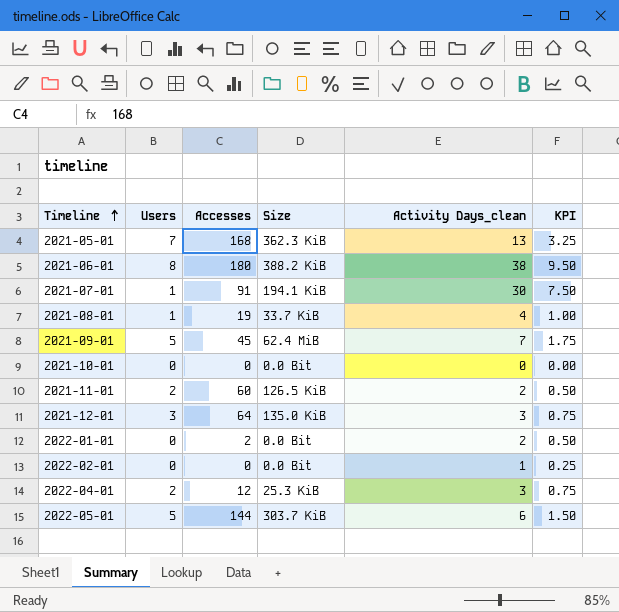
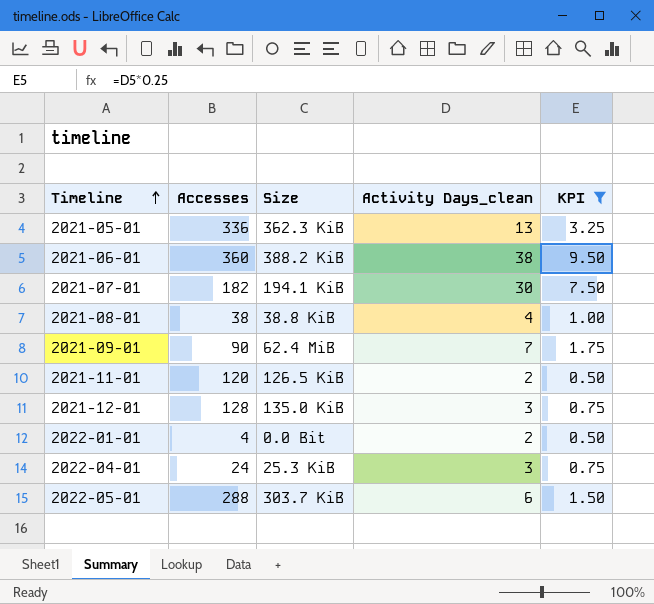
filter: none -> KPI >= 0.50
column Users | position: 2 -> none
2021-05-01 | Accesses: 168 -> 336
2021-06-01 | Accesses: 180 -> 360
2021-07-01 | Accesses: 91 -> 182
2021-08-01 | Accesses: 19 -> 38
2021-08-01 | Size: 33.7 KiB -> 38.8 KiB
2021-09-01 | Accesses: 45 -> 90
2021-11-01 | Accesses: 60 -> 120
2021-12-01 | Accesses: 64 -> 128
2022-01-01 | Accesses: 2 -> 4
2022-04-01 | Accesses: 12 -> 24
2022-05-01 | Accesses: 144 -> 288

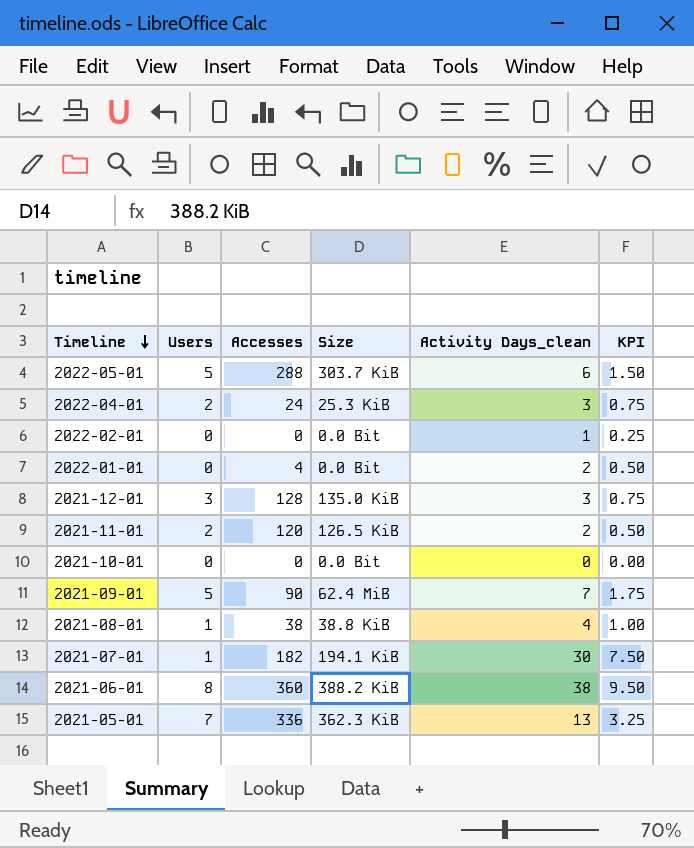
filter: KPI >= 0.50 -> none
row order: Timeline ascending -> Timeline descending
column Users | position: none -> 2

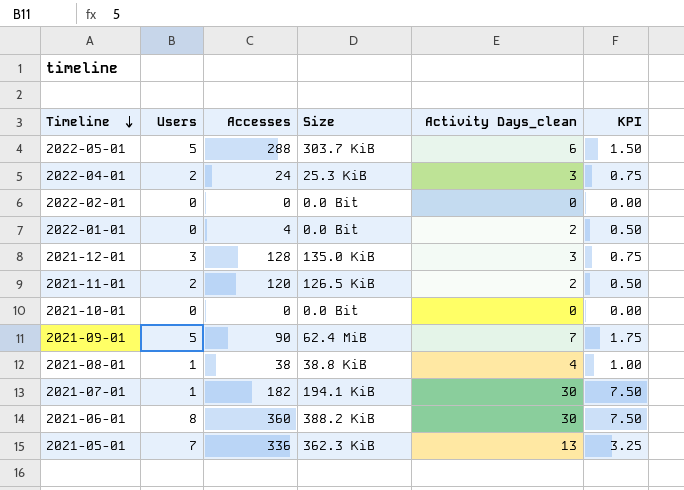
2022-02-01 | Activity Days_clean: 1 -> 0
2022-02-01 | KPI: 0.25 -> 0.00
2021-06-01 | Activity Days_clean: 38 -> 30
2021-06-01 | KPI: 9.50 -> 7.50

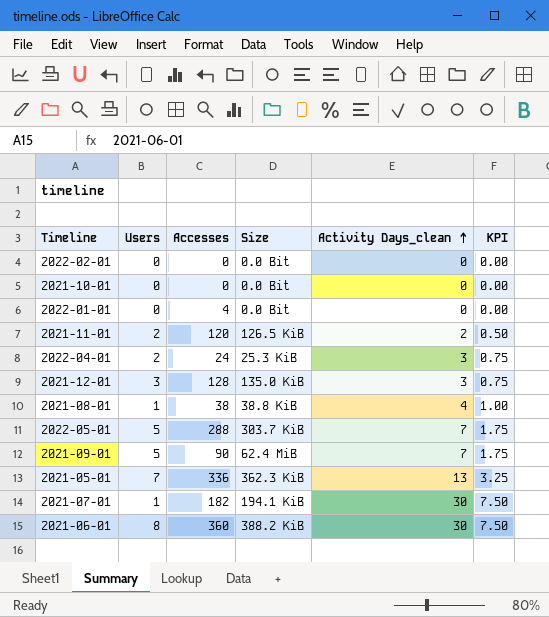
row order: Timeline descending -> Activity Days_clean ascending
2022-01-01 | Activity Days_clean: 2 -> 0
2022-01-01 | KPI: 0.50 -> 0.00
2022-05-01 | Activity Days_clean: 6 -> 7
2022-05-01 | KPI: 1.50 -> 1.75

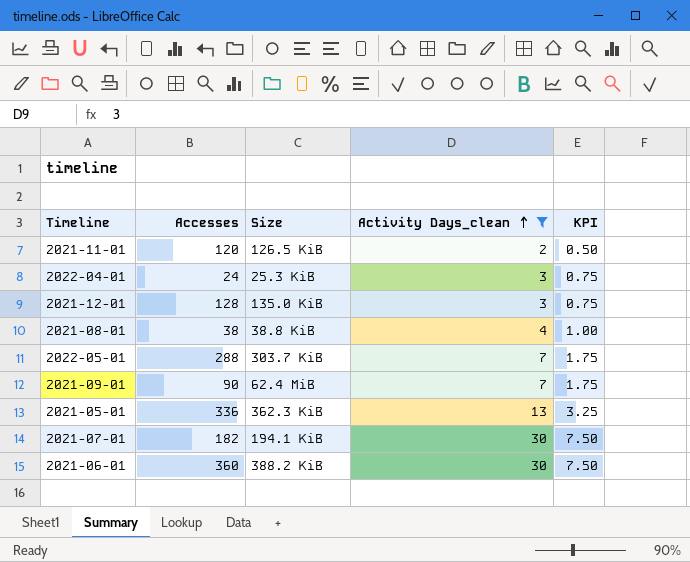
filter: none -> Activity Days_clean != 0
column Users | position: 2 -> none

